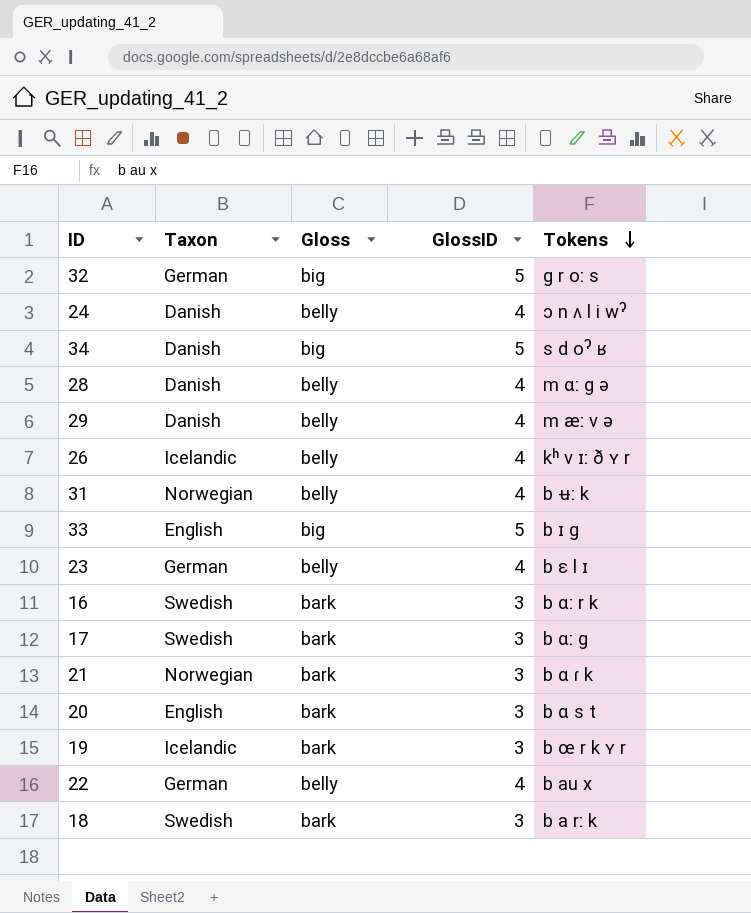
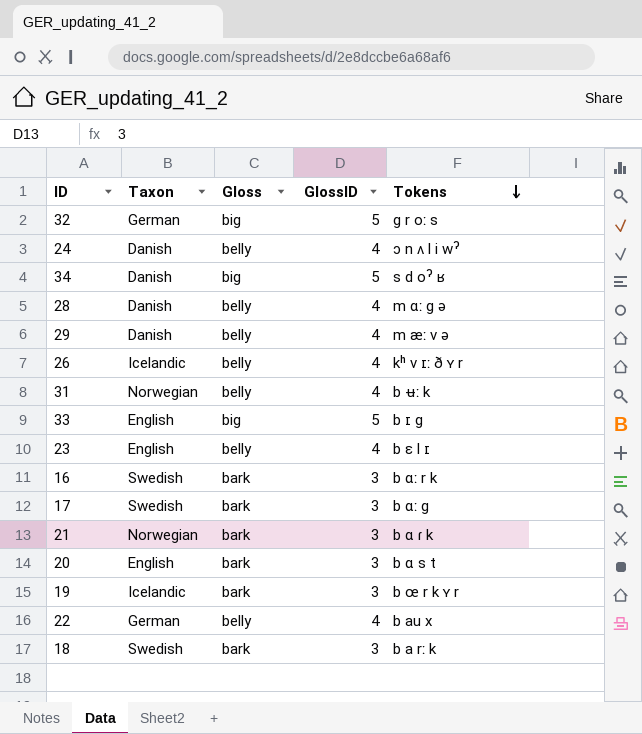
23 | Taxon: German -> English

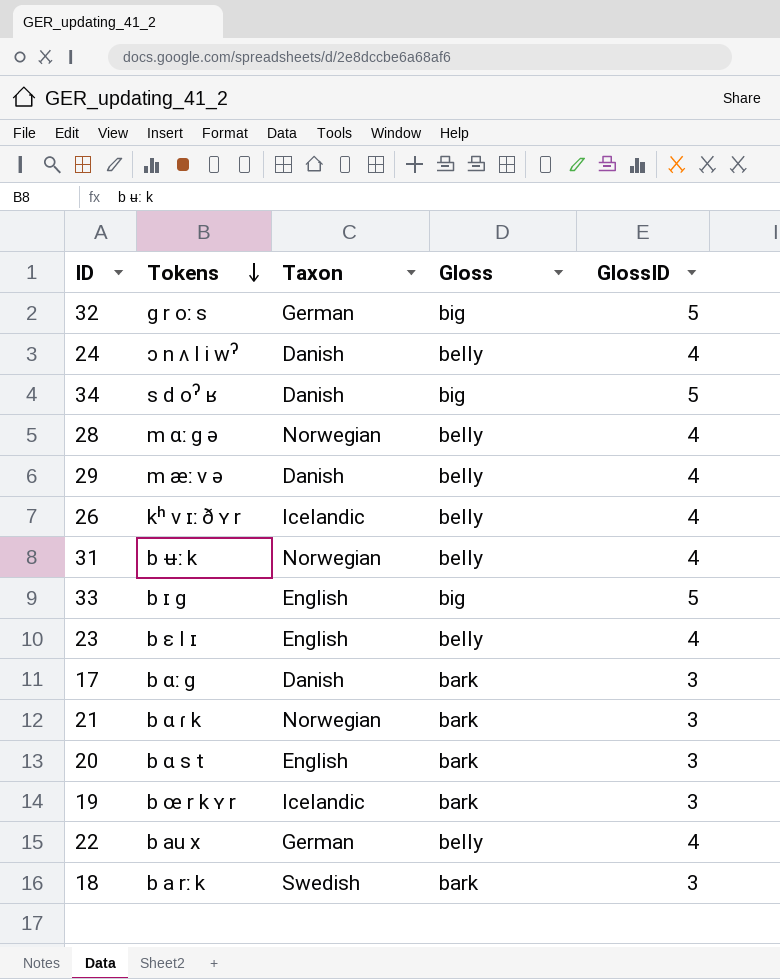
column Tokens | position: 5 -> 2
row 16: Swedish | bark | 3 | b ɑː r k -> none
28 | Taxon: Danish -> Norwegian
17 | Taxon: Swedish -> Danish

